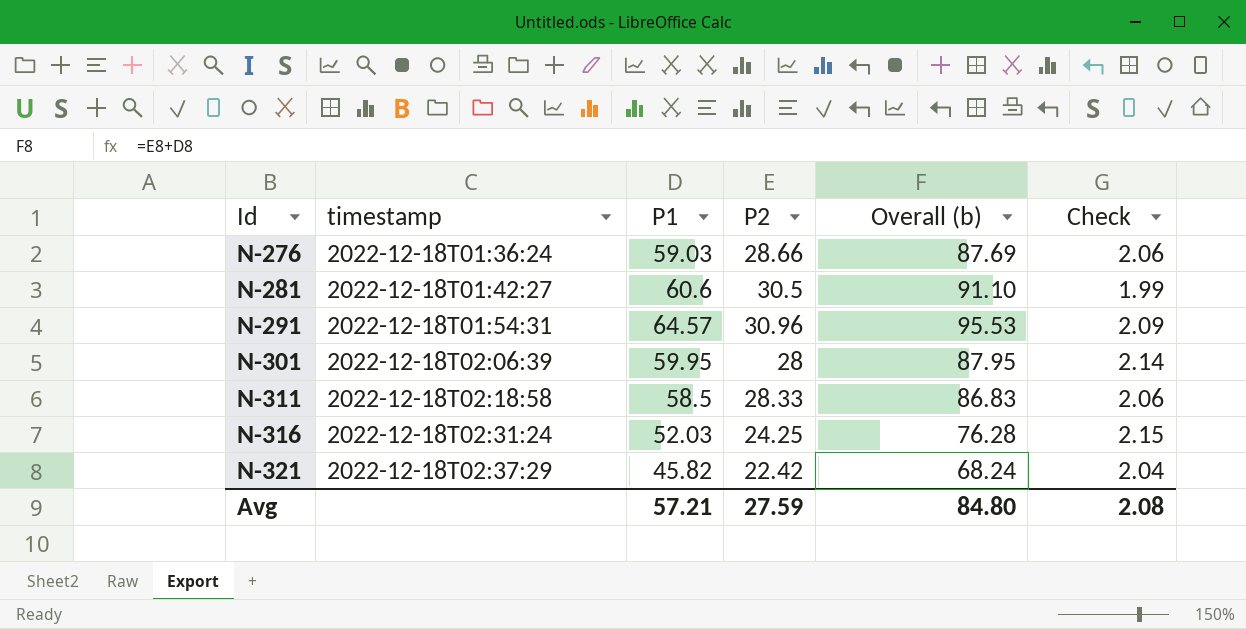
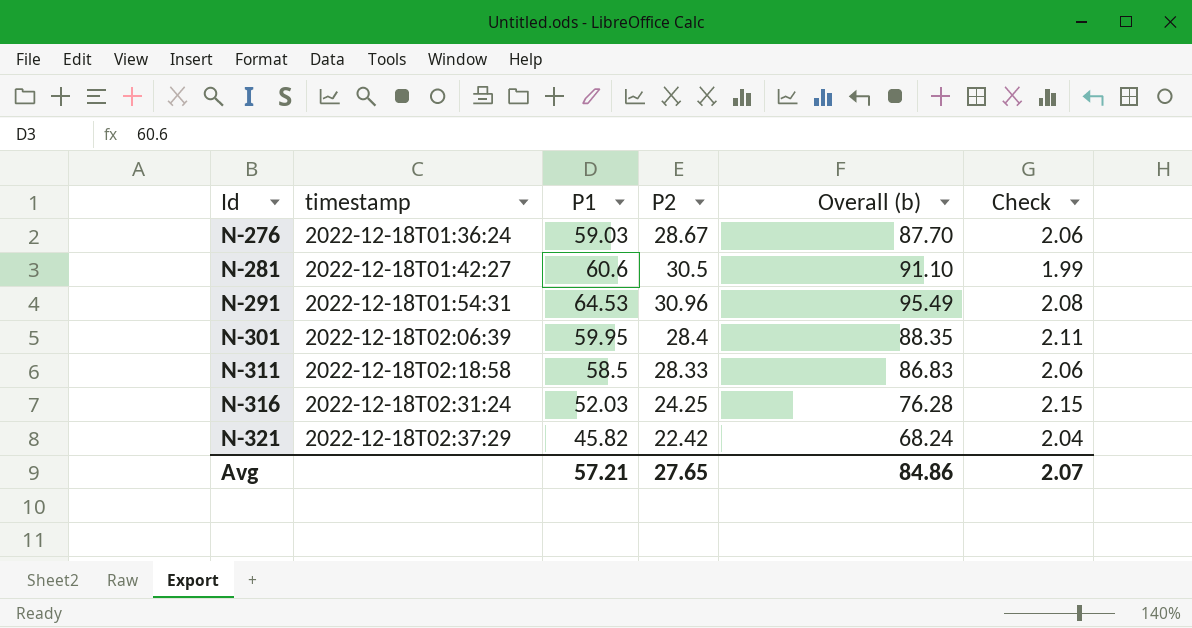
N-276 | P2: 28.66 -> 28.67
N-276 | Overall (b): 87.69 -> 87.70
N-291 | P1: 64.57 -> 64.53
N-291 | Overall (b): 95.53 -> 95.49
N-291 | Check: 2.09 -> 2.08
N-301 | P2: 28 -> 28.4
N-301 | Overall (b): 87.95 -> 88.35
N-301 | Check: 2.14 -> 2.11
Avg | P2: 27.59 -> 27.65
Avg | Overall (b): 84.80 -> 84.86
Avg | Check: 2.08 -> 2.07

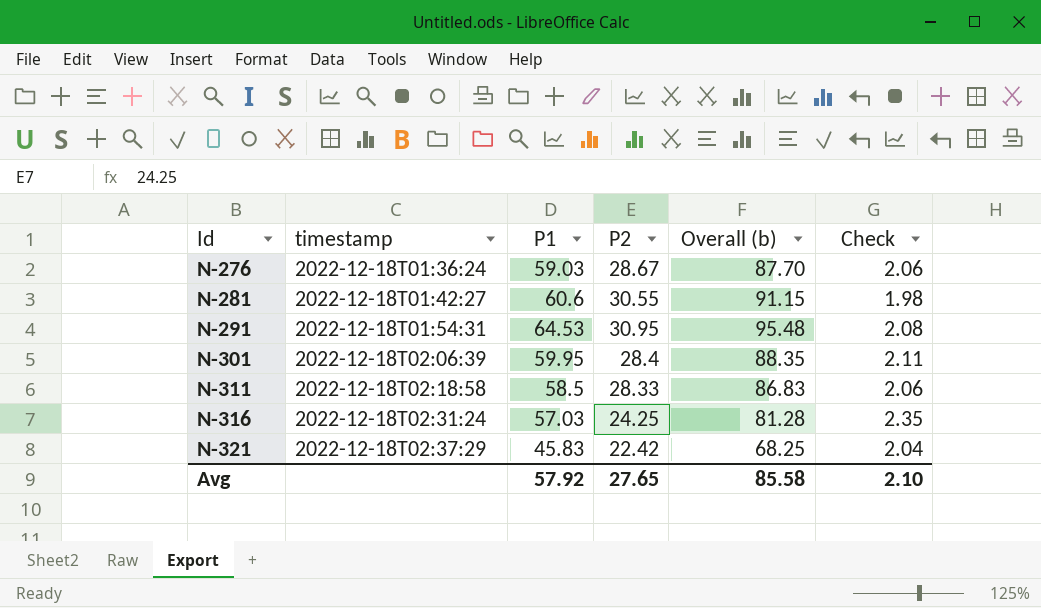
N-281 | P2: 30.5 -> 30.55
N-281 | Overall (b): 91.10 -> 91.15
N-281 | Check: 1.99 -> 1.98
N-291 | P2: 30.96 -> 30.95
N-291 | Overall (b): 95.49 -> 95.48
N-316 | P1: 52.03 -> 57.03
N-316 | Overall (b): 76.28 -> 81.28
N-316 | Check: 2.15 -> 2.35
N-321 | P1: 45.82 -> 45.83
N-321 | Overall (b): 68.24 -> 68.25
Avg | P1: 57.21 -> 57.92
Avg | Overall (b): 84.86 -> 85.58
Avg | Check: 2.07 -> 2.10

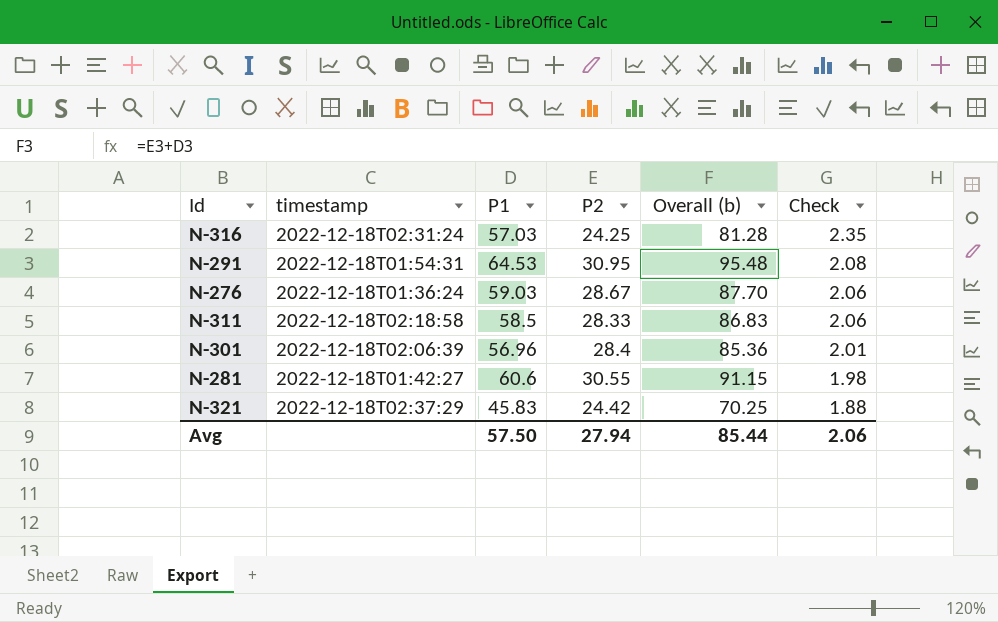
row order: Id ascending -> Check descending
N-301 | P1: 59.95 -> 56.96
N-301 | Overall (b): 88.35 -> 85.36
N-301 | Check: 2.11 -> 2.01
N-321 | P2: 22.42 -> 24.42
N-321 | Overall (b): 68.25 -> 70.25
N-321 | Check: 2.04 -> 1.88
Avg | P1: 57.92 -> 57.50
Avg | P2: 27.65 -> 27.94
Avg | Overall (b): 85.58 -> 85.44
Avg | Check: 2.10 -> 2.06

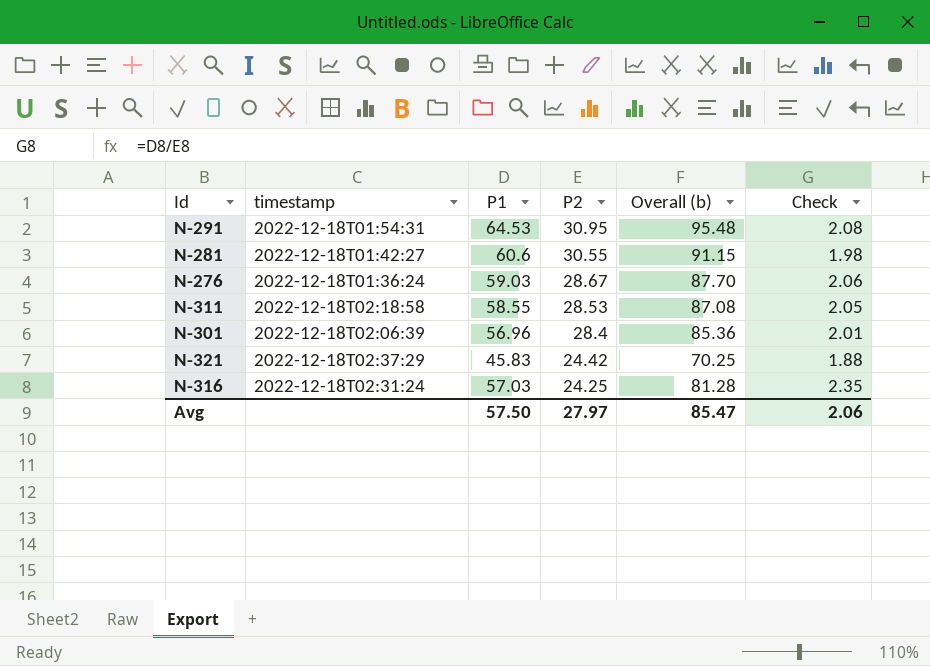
row order: Check descending -> P2 descending
N-311 | P1: 58.5 -> 58.55
N-311 | P2: 28.33 -> 28.53
N-311 | Overall (b): 86.83 -> 87.08
N-311 | Check: 2.06 -> 2.05
Avg | P2: 27.94 -> 27.97
Avg | Overall (b): 85.44 -> 85.47

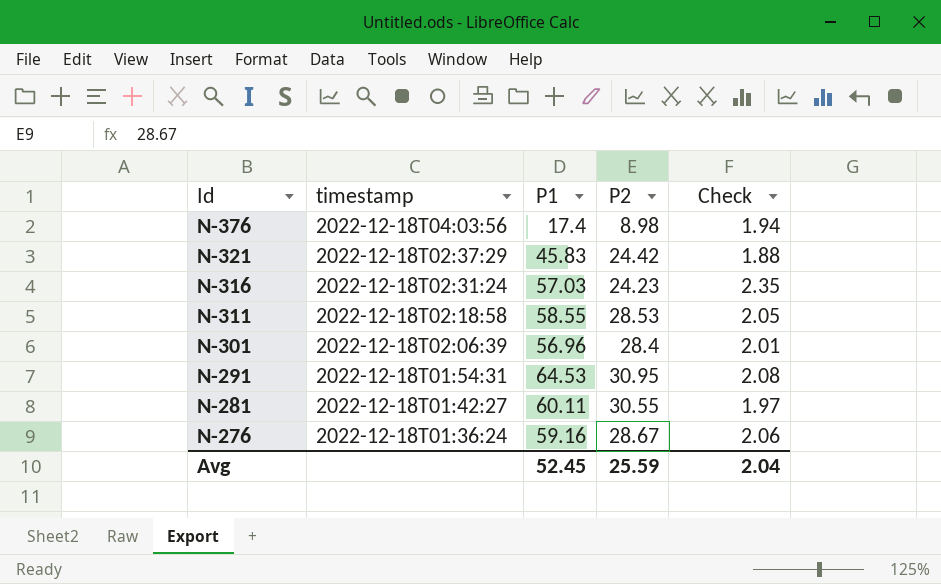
row order: P2 descending -> Id descending
column Overall (b) | formula: [P1] + [P2] -> none
row N-376: none -> 2022-12-18T04:03:56 | 17.4 | 8.98 | 1.94
N-316 | P2: 24.25 -> 24.23
N-281 | P1: 60.6 -> 60.11
N-281 | Check: 1.98 -> 1.97
N-276 | P1: 59.03 -> 59.16
Avg | P1: 57.50 -> 52.45
Avg | P2: 27.97 -> 25.59
Avg | Check: 2.06 -> 2.04

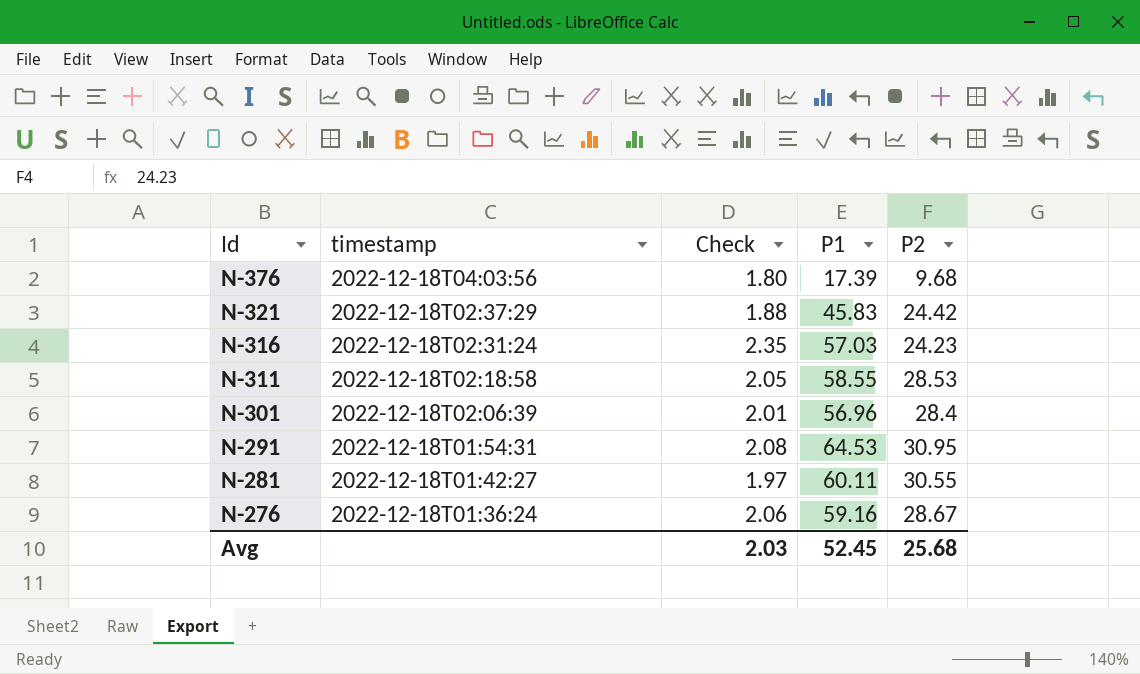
column Check | position: 5 -> 3
N-376 | Check: 1.94 -> 1.80
N-376 | P1: 17.4 -> 17.39
N-376 | P2: 8.98 -> 9.68
Avg | Check: 2.04 -> 2.03
Avg | P2: 25.59 -> 25.68

